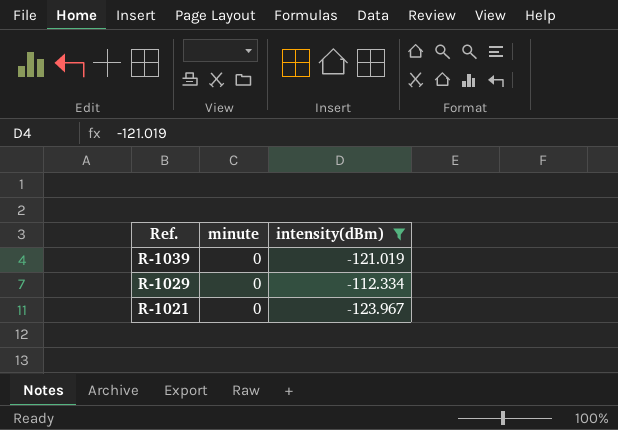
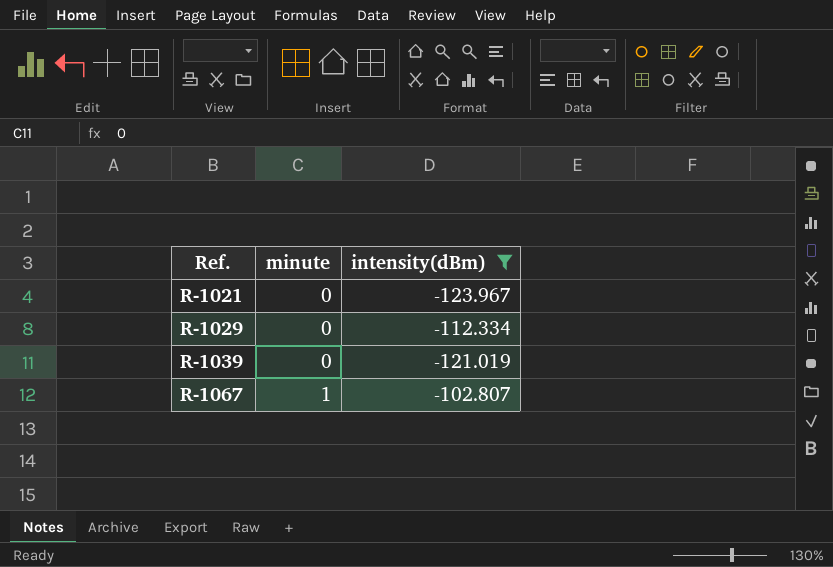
row order: Ref. descending -> Ref. ascending
row R-1067: none -> 1 | -102.807

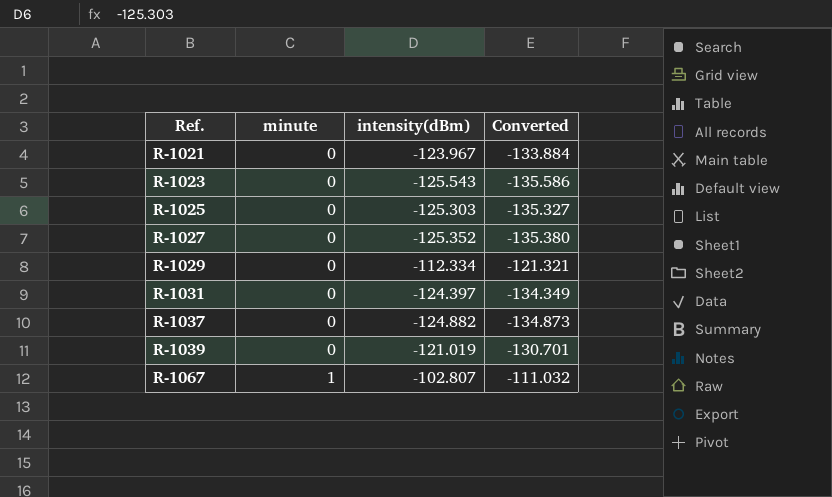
filter: intensity(dBm) >= -123.967 -> none
column Converted | formula: none -> [intensity(dBm)] * 1.08

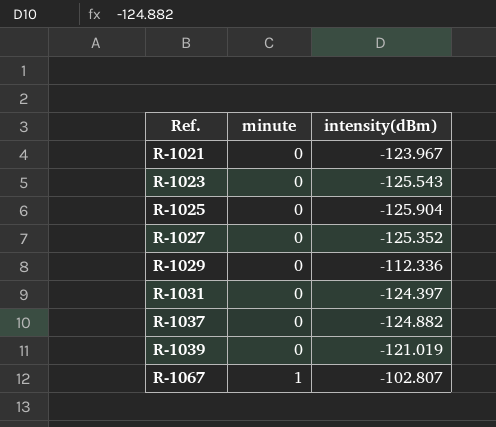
column Converted | formula: [intensity(dBm)] * 1.08 -> none
R-1025 | intensity(dBm): -125.303 -> -125.904
R-1029 | intensity(dBm): -112.334 -> -112.336

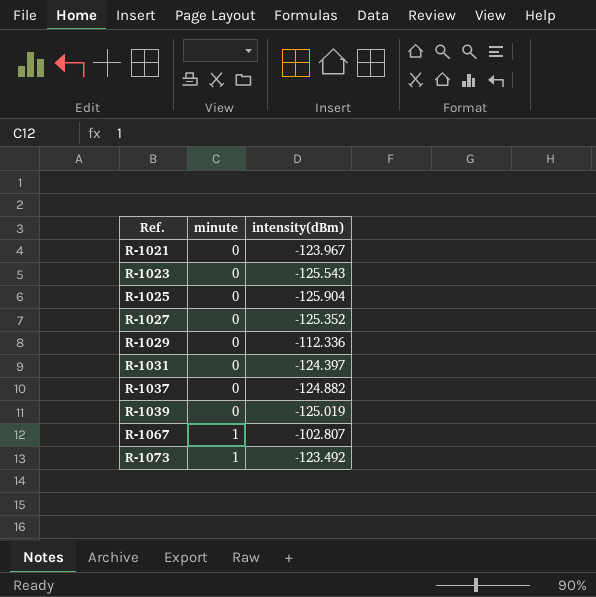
R-1039 | intensity(dBm): -121.019 -> -125.019
row R-1073: none -> 1 | -123.492

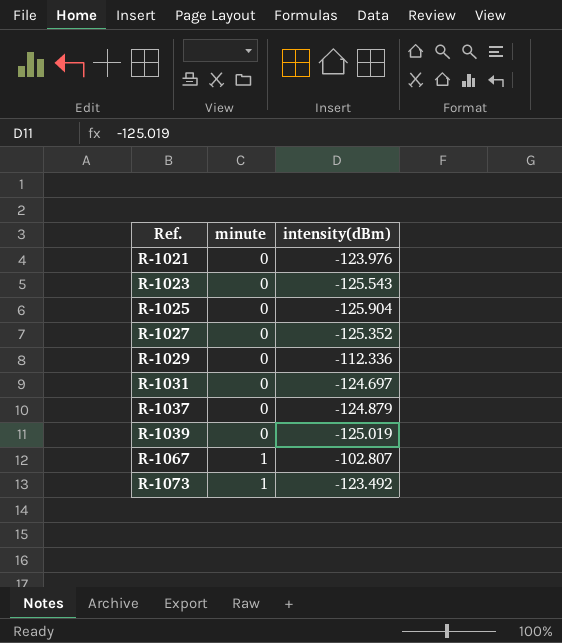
R-1021 | intensity(dBm): -123.967 -> -123.976
R-1031 | intensity(dBm): -124.397 -> -124.697
R-1037 | intensity(dBm): -124.882 -> -124.879

